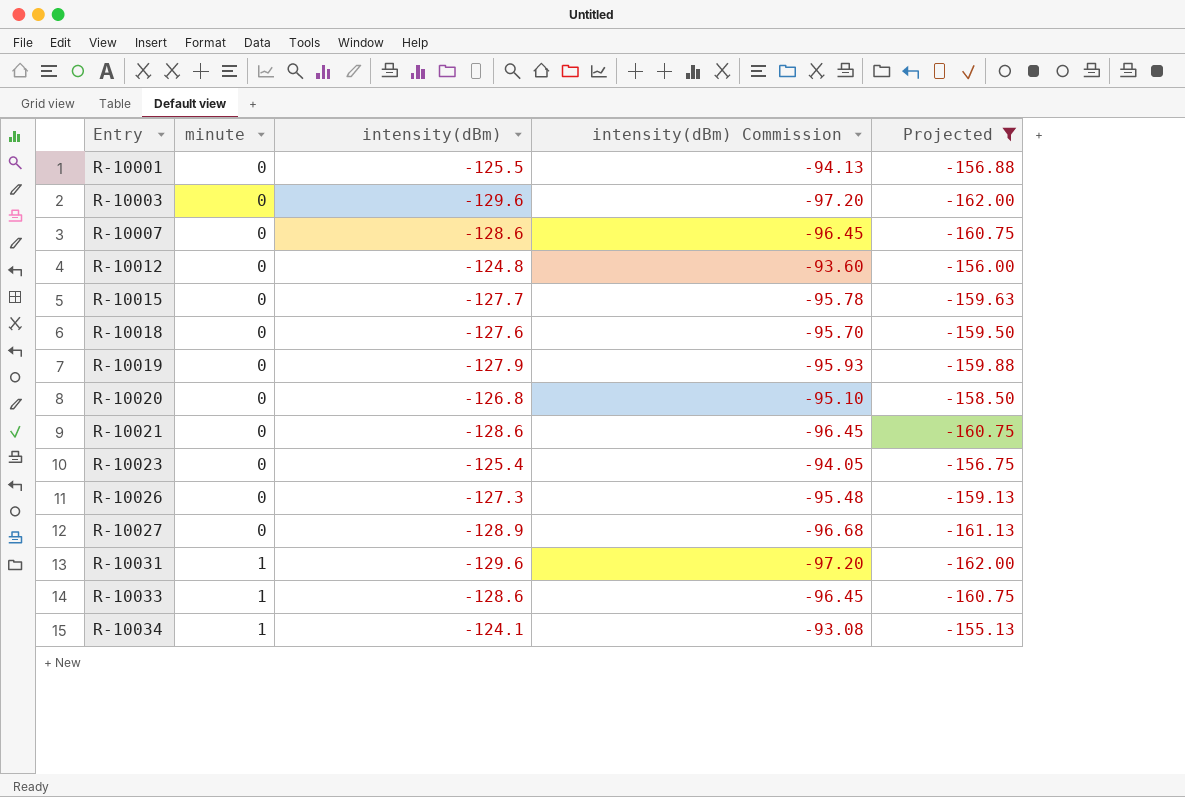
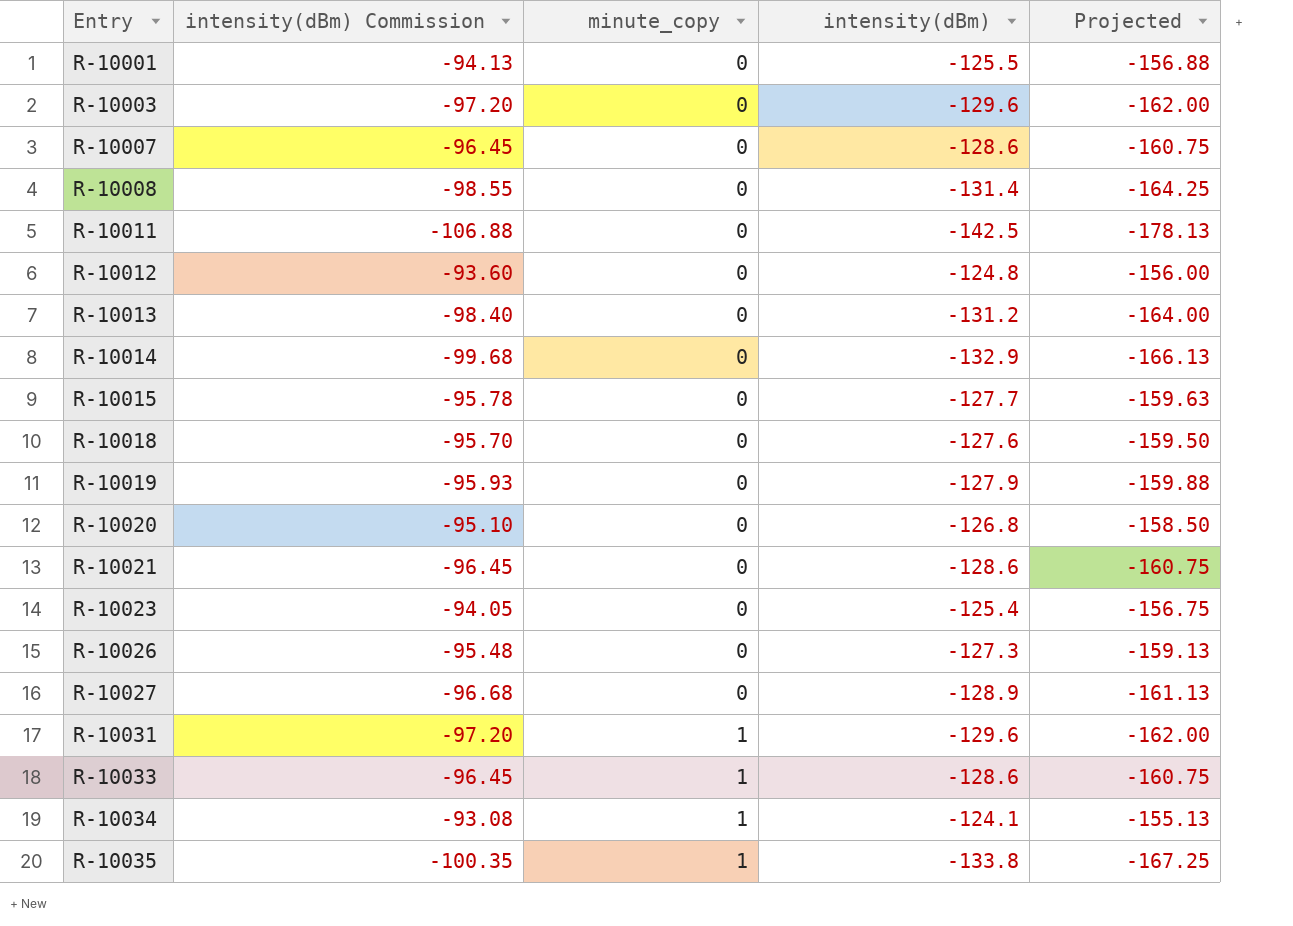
filter: Projected >= -162.00 -> none
column intensity(dBm) Commission | position: 4 -> 2
column name: minute -> minute_copy

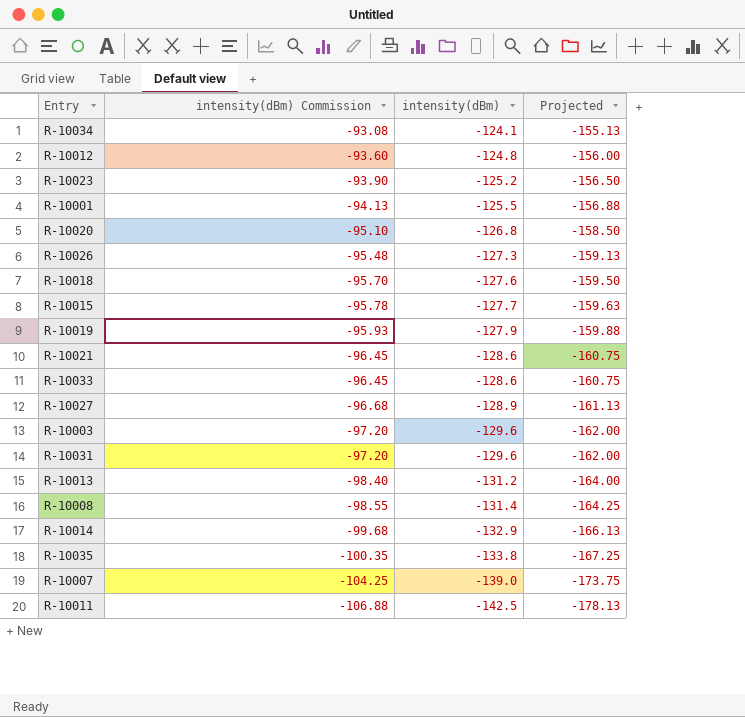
row order: Entry ascending -> intensity(dBm) Commission descending
column minute_copy | position: 3 -> none
R-10023 | intensity(dBm) Commission: -94.05 -> -93.90
R-10023 | intensity(dBm): -125.4 -> -125.2
R-10023 | Projected: -156.75 -> -156.50
R-10007 | intensity(dBm) Commission: -96.45 -> -104.25
R-10007 | intensity(dBm): -128.6 -> -139.0
R-10007 | Projected: -160.75 -> -173.75

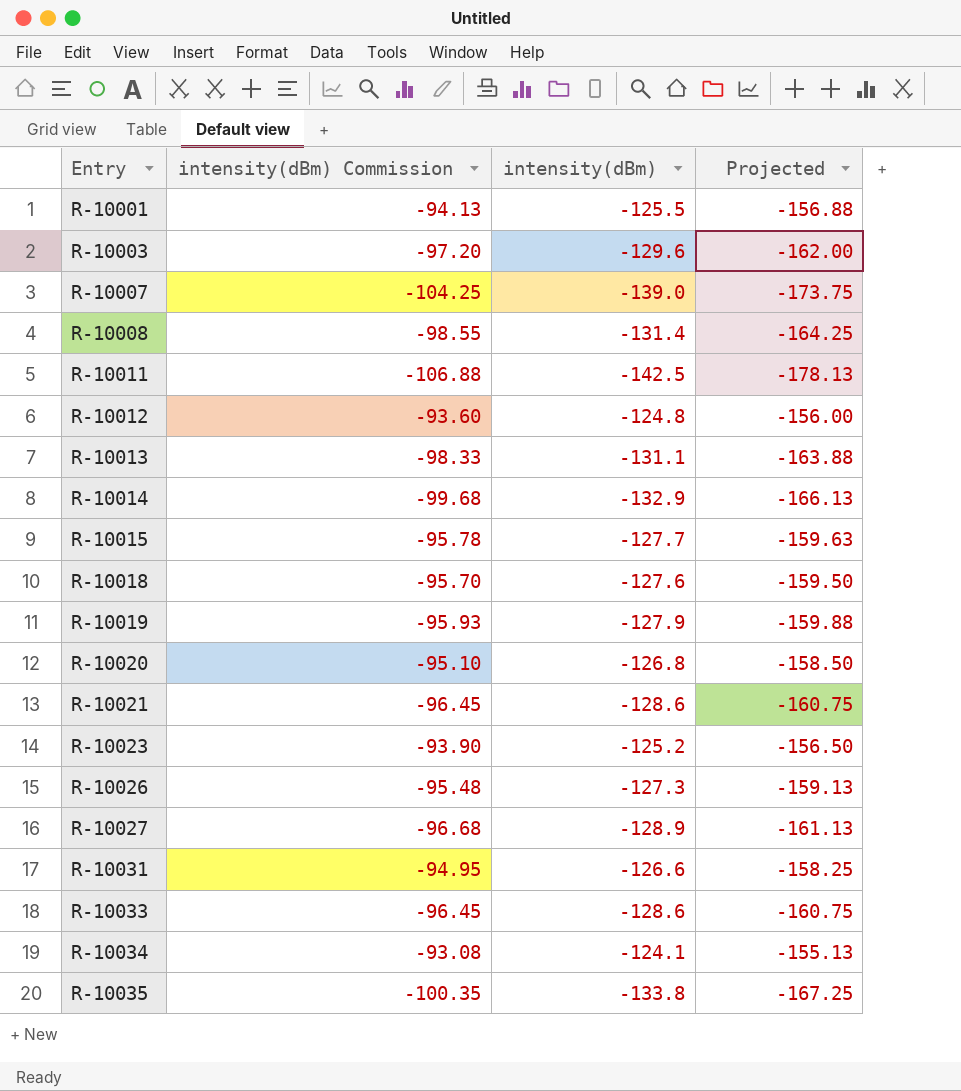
row order: intensity(dBm) Commission descending -> Entry ascending
R-10013 | intensity(dBm) Commission: -98.40 -> -98.33
R-10013 | intensity(dBm): -131.2 -> -131.1
R-10013 | Projected: -164.00 -> -163.88
R-10031 | intensity(dBm) Commission: -97.20 -> -94.95
R-10031 | intensity(dBm): -129.6 -> -126.6
R-10031 | Projected: -162.00 -> -158.25

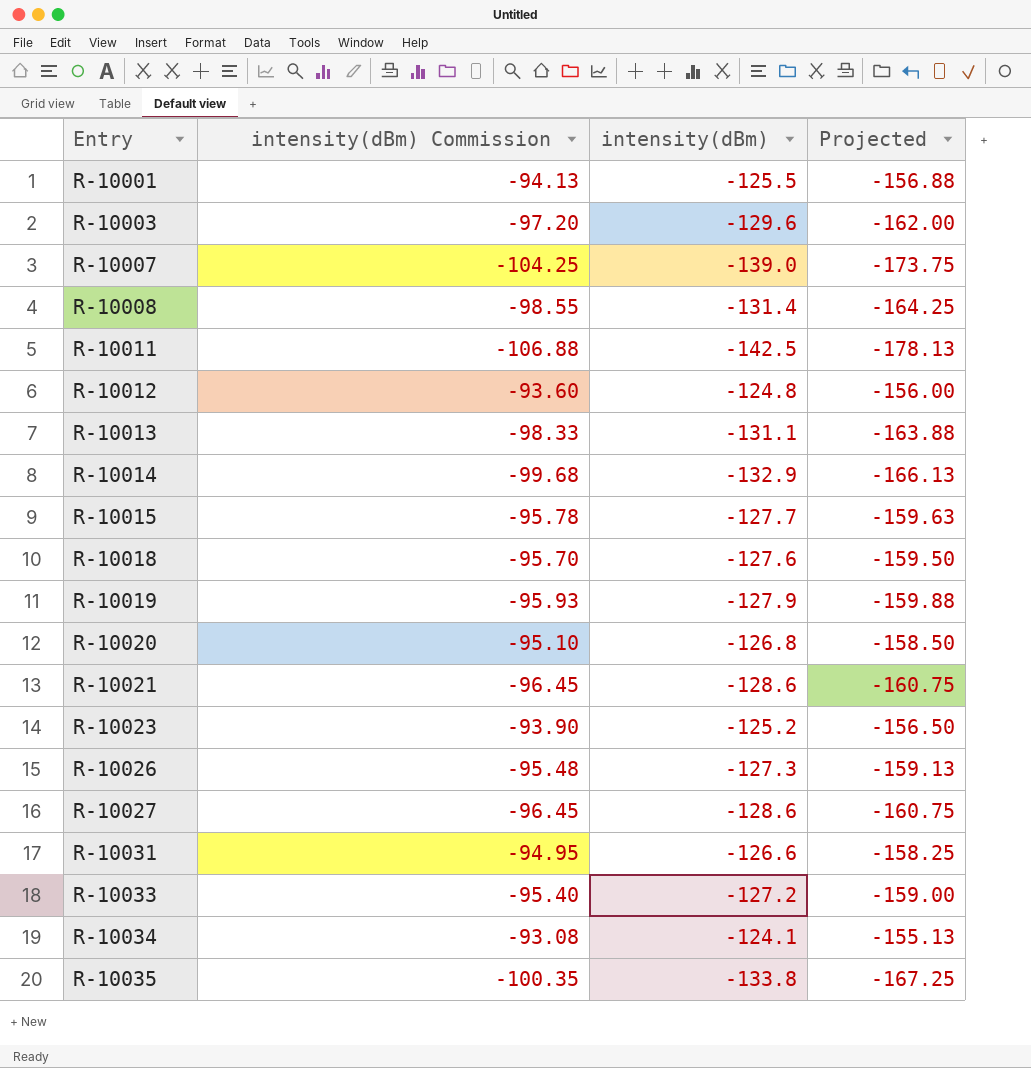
R-10027 | intensity(dBm) Commission: -96.68 -> -96.45
R-10027 | intensity(dBm): -128.9 -> -128.6
R-10027 | Projected: -161.13 -> -160.75
R-10033 | intensity(dBm) Commission: -96.45 -> -95.40
R-10033 | intensity(dBm): -128.6 -> -127.2
R-10033 | Projected: -160.75 -> -159.00

